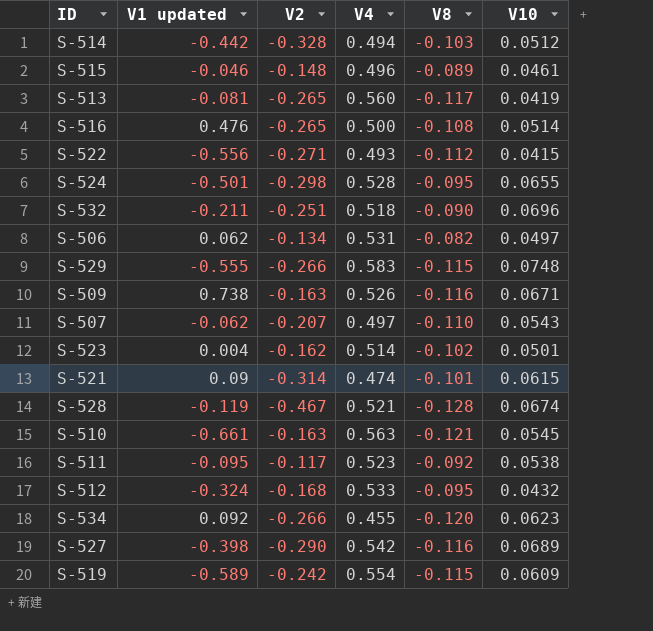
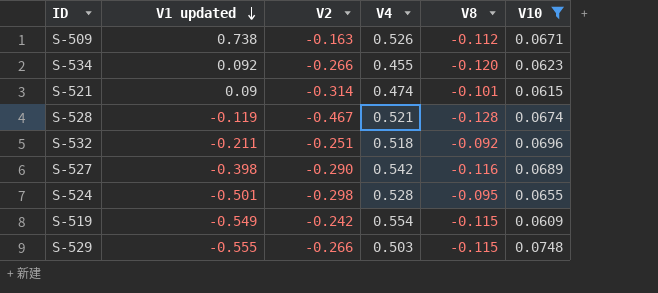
filter: none -> V10 >= 0.0609
row order: none -> V1 updated descending
S-509 | V8: -0.116 -> -0.112
S-532 | V8: -0.090 -> -0.092
S-519 | V1 updated: -0.589 -> -0.549
S-529 | V4: 0.583 -> 0.503

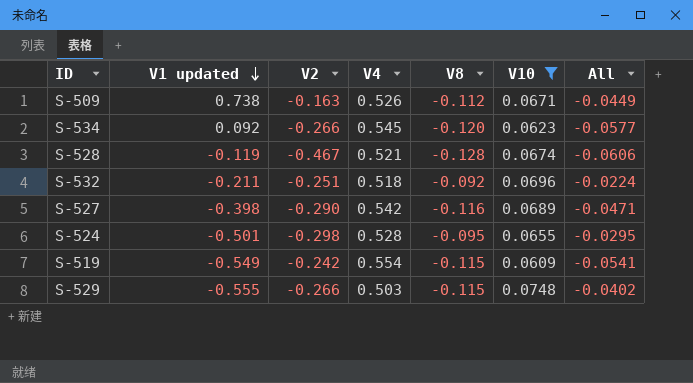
column All | formula: none -> [V8] + [V10]
row S-521: 0.09 | -0.314 | 0.474 | -0.101 | 0.0615 -> none
S-534 | V4: 0.455 -> 0.545

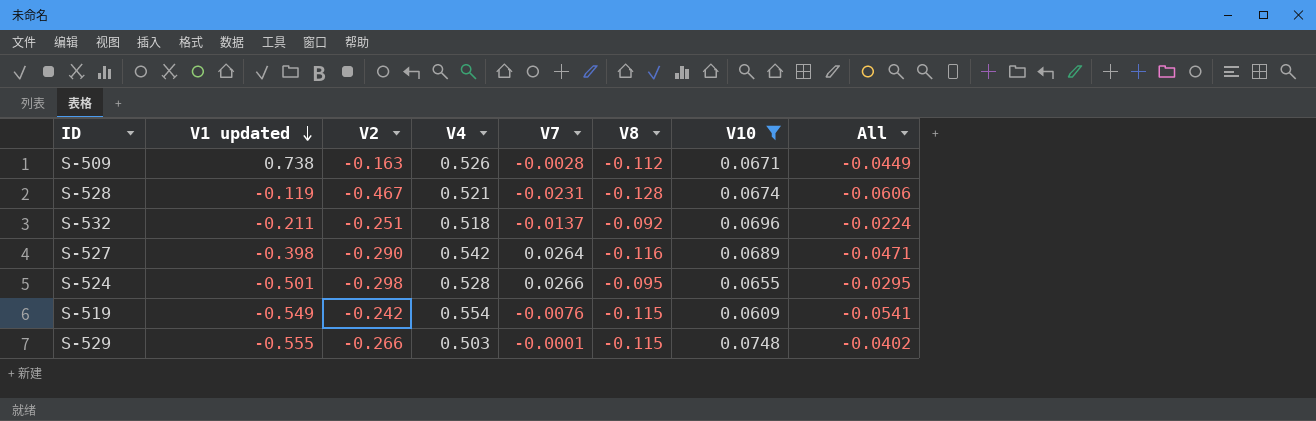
column V7 | position: none -> 5
row S-534: 0.092 | -0.266 | 0.545 | -0.120 | 0.0623 | -0.0577 -> none

